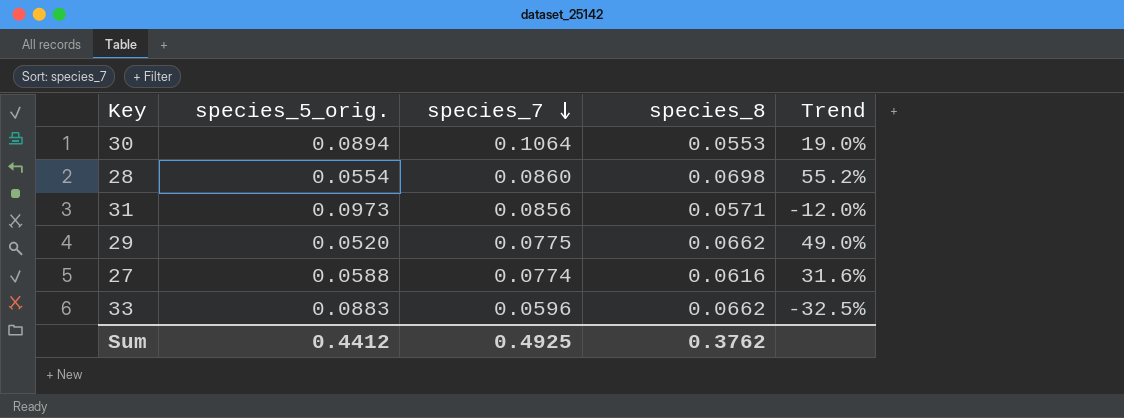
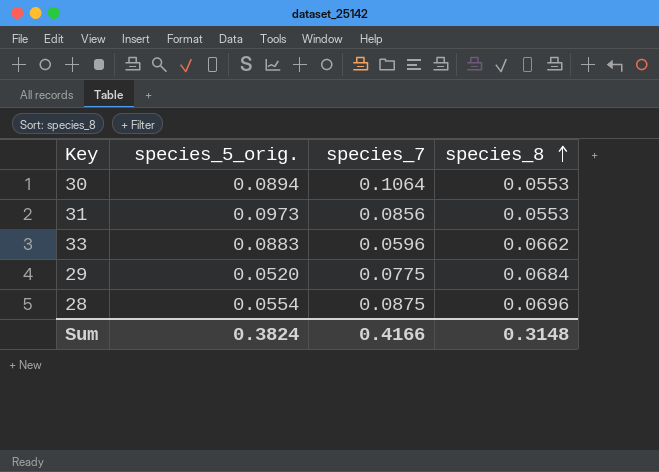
row order: species_7 descending -> species_8 ascending
column Trend | formula: ([species_7] - [species_5_orig.]) / [species_5_orig.] -> none
row 27: 0.0588 | 0.0774 | 0.0616 | 31.6% -> none
31 | species_8: 0.0571 -> 0.0553
29 | species_8: 0.0662 -> 0.0684
28 | species_7: 0.0860 -> 0.0875
28 | species_8: 0.0698 -> 0.0696
Sum | species_5_orig.: 0.4412 -> 0.3824
Sum | species_7: 0.4925 -> 0.4166
Sum | species_8: 0.3762 -> 0.3148

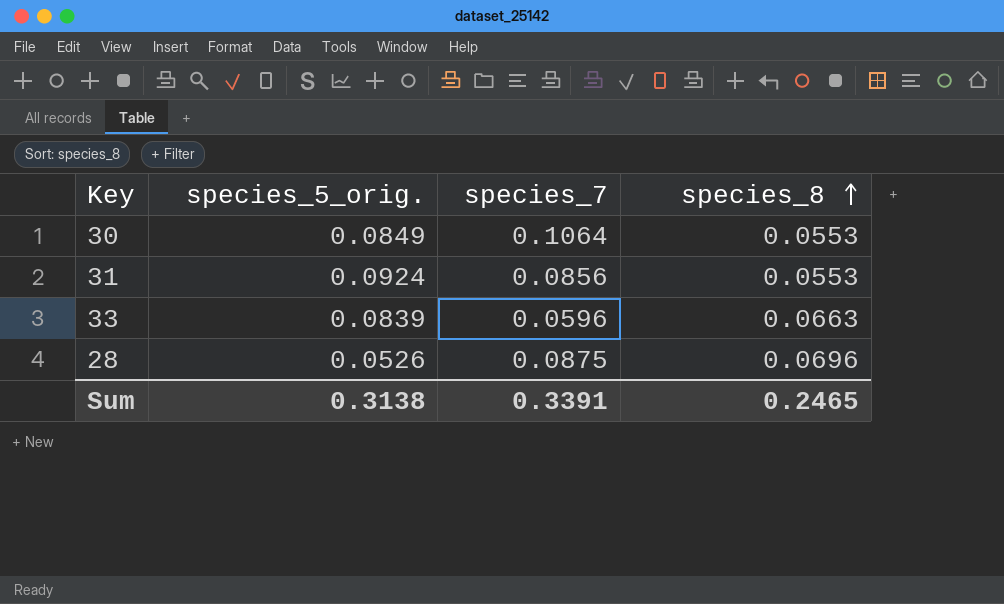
row 29: 0.0520 | 0.0775 | 0.0684 -> none
30 | species_5_orig.: 0.0894 -> 0.0849
31 | species_5_orig.: 0.0973 -> 0.0924
33 | species_5_orig.: 0.0883 -> 0.0839
33 | species_8: 0.0662 -> 0.0663
28 | species_5_orig.: 0.0554 -> 0.0526
Sum | species_5_orig.: 0.3824 -> 0.3138
Sum | species_7: 0.4166 -> 0.3391
Sum | species_8: 0.3148 -> 0.2465

